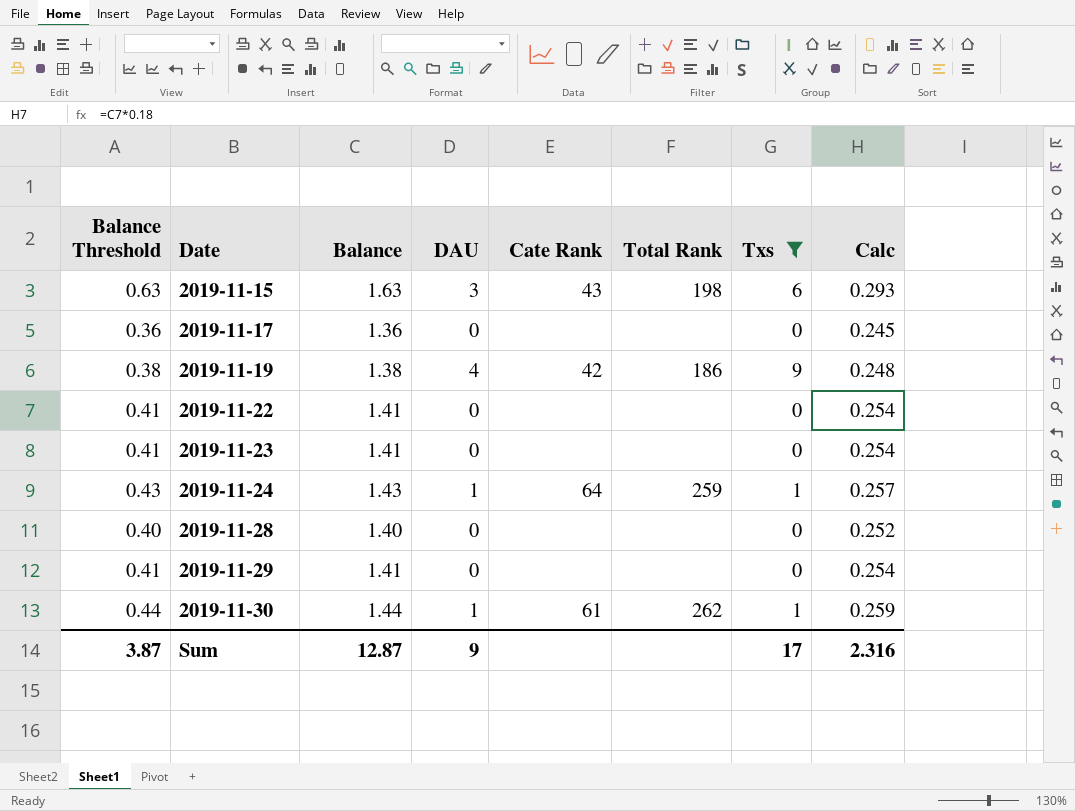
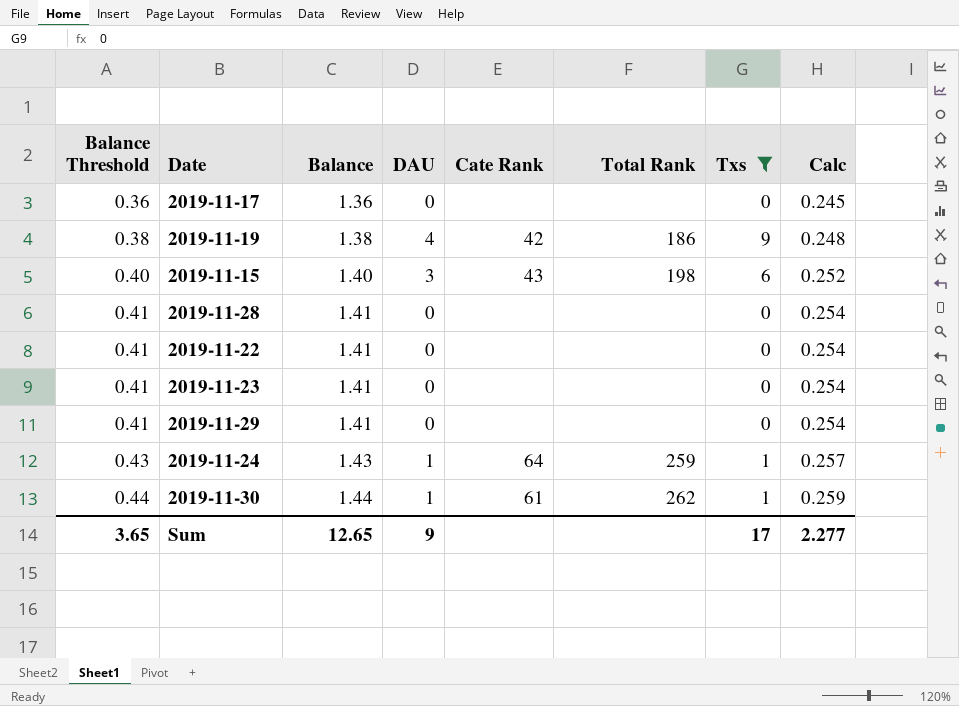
row order: Date ascending -> Balance Threshold ascending
2019-11-15 | Balance Threshold: 0.63 -> 0.40
2019-11-15 | Balance: 1.63 -> 1.40
2019-11-15 | Calc: 0.293 -> 0.252
2019-11-28 | Balance Threshold: 0.40 -> 0.41
2019-11-28 | Balance: 1.40 -> 1.41
2019-11-28 | Calc: 0.252 -> 0.254
Sum | Balance Threshold: 3.87 -> 3.65
Sum | Balance: 12.87 -> 12.65
Sum | Calc: 2.316 -> 2.277

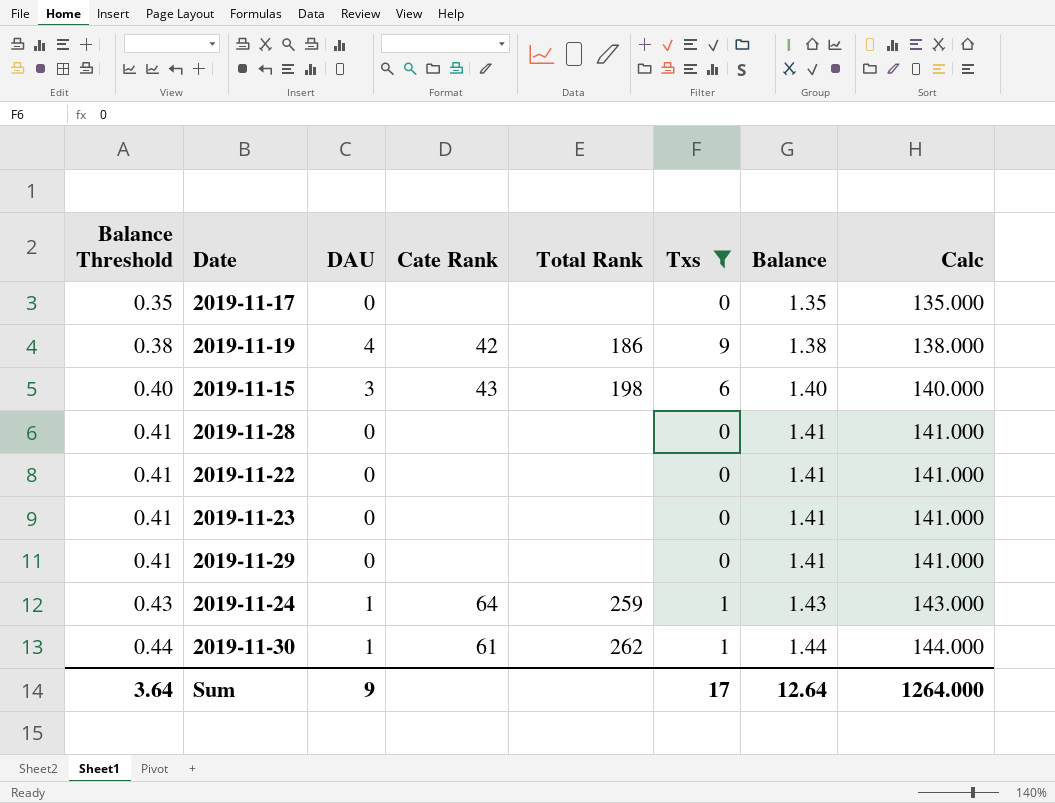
column Balance | position: 3 -> 7
column Calc | formula: [Balance] * 0.18 -> [Balance] * 100
2019-11-17 | Balance Threshold: 0.36 -> 0.35
2019-11-17 | Balance: 1.36 -> 1.35
Sum | Balance Threshold: 3.65 -> 3.64
Sum | Balance: 12.65 -> 12.64
Sum | Calc: 2.277 -> 1264.000

